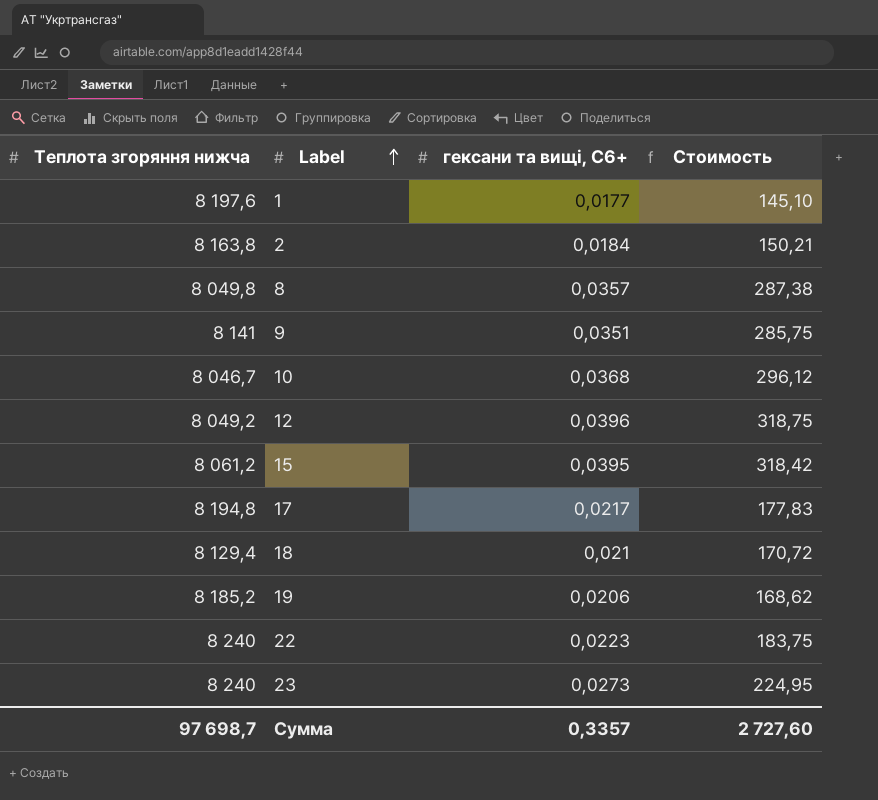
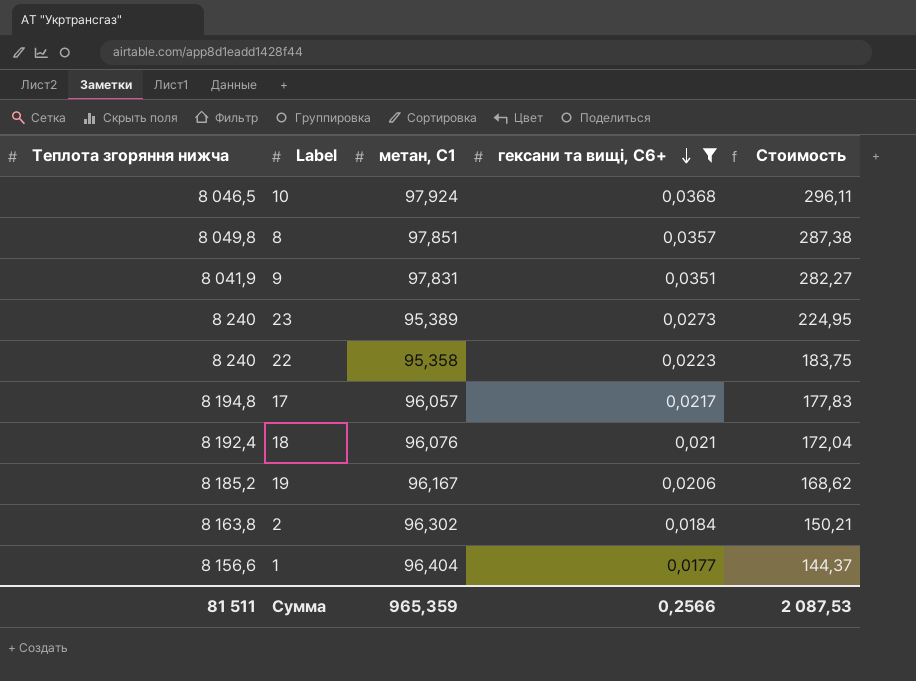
filter: none -> гексани та вищі, С6+ <= 0,0368
row order: Label ascending -> гексани та вищі, С6+ descending
column метан, С1 | position: none -> 3
10 | Теплота згоряння нижча: 8 046,7 -> 8 046,5
10 | Стоимость: 296,12 -> 296,11
9 | Теплота згоряння нижча: 8 141 -> 8 041,9
9 | Стоимость: 285,75 -> 282,27
18 | Теплота згоряння нижча: 8 129,4 -> 8 192,4
18 | Стоимость: 170,72 -> 172,04
1 | Теплота згоряння нижча: 8 197,6 -> 8 156,6
1 | Стоимость: 145,10 -> 144,37
Сумма | Теплота згоряння нижча: 97 698,7 -> 81 511
Сумма | гексани та вищі, С6+: 0,3357 -> 0,2566
Сумма | Стоимость: 2 727,60 -> 2 087,53

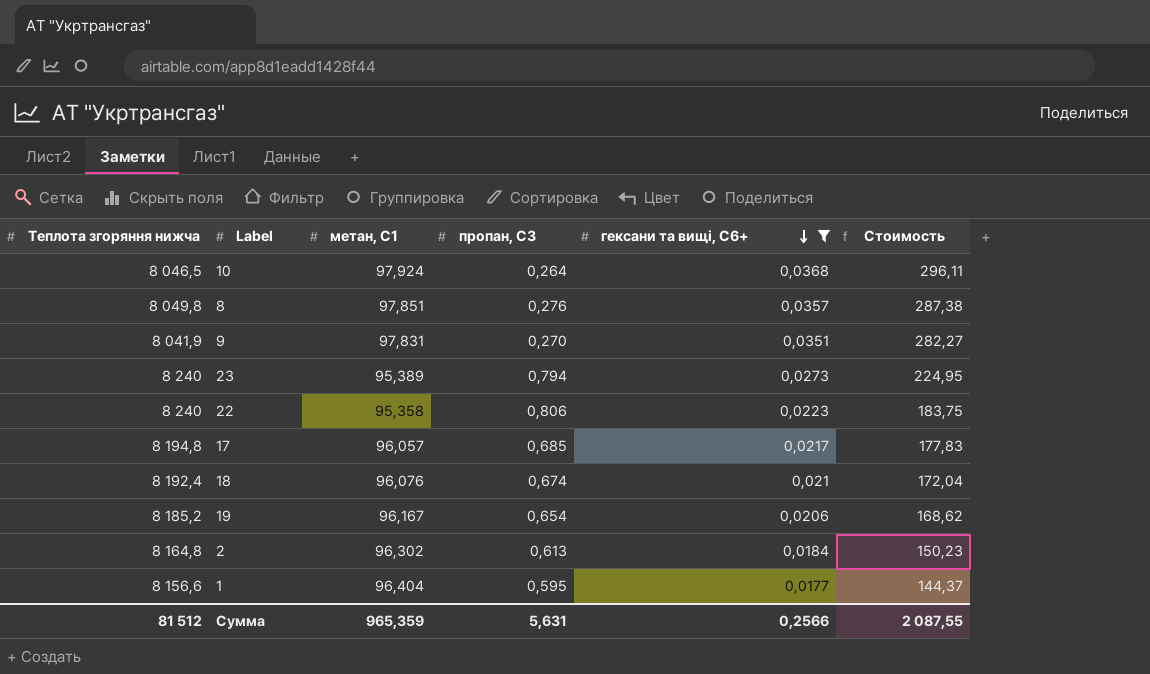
column пропан, С3 | position: none -> 4
2 | Теплота згоряння нижча: 8 163,8 -> 8 164,8
2 | Стоимость: 150,21 -> 150,23
Сумма | Теплота згоряння нижча: 81 511 -> 81 512
Сумма | Стоимость: 2 087,53 -> 2 087,55

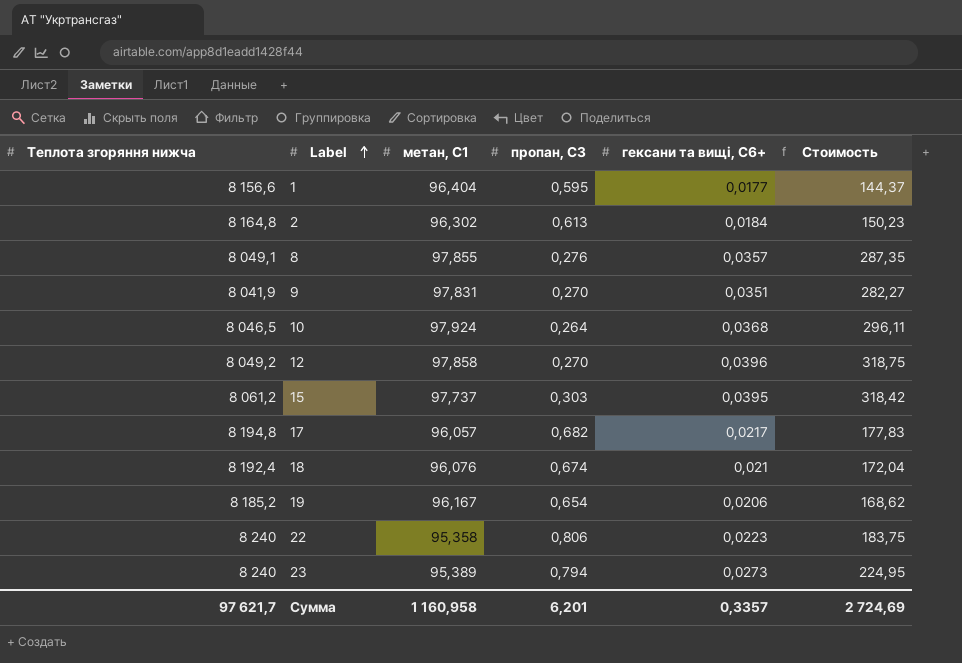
filter: гексани та вищі, С6+ <= 0,0368 -> none
row order: гексани та вищі, С6+ descending -> Label ascending
8 | Теплота згоряння нижча: 8 049,8 -> 8 049,1
8 | метан, С1: 97,851 -> 97,855
8 | Стоимость: 287,38 -> 287,35
17 | пропан, С3: 0,685 -> 0,682
Сумма | Теплота згоряння нижча: 81 512 -> 97 621,7
Сумма | метан, С1: 965,359 -> 1 160,958
Сумма | пропан, С3: 5,631 -> 6,201
Сумма | гексани та вищі, С6+: 0,2566 -> 0,3357
Сумма | Стоимость: 2 087,55 -> 2 724,69

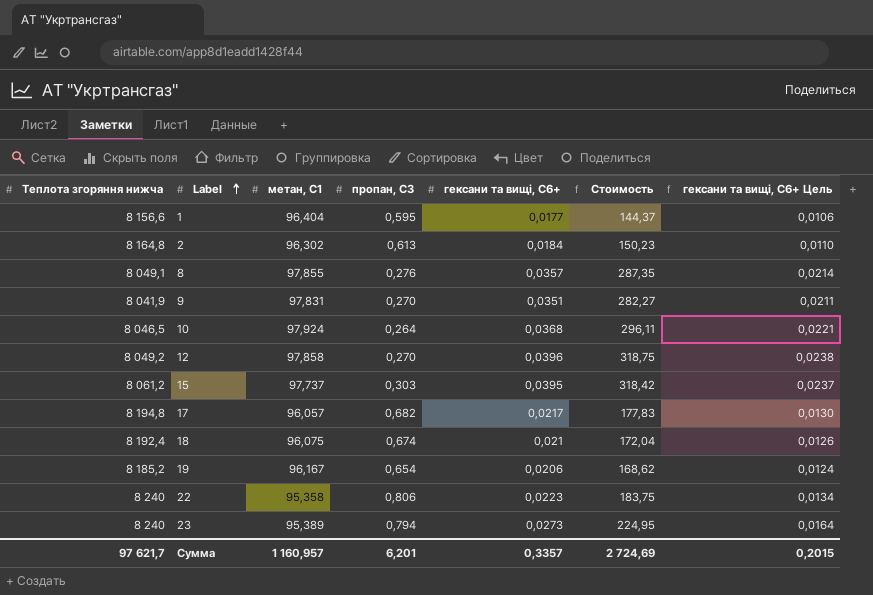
column гексани та вищі, С6+ Цель | formula: none -> [гексани та вищі, С6+] * 0,6
18 | метан, С1: 96,076 -> 96,075
Сумма | метан, С1: 1 160,958 -> 1 160,957

